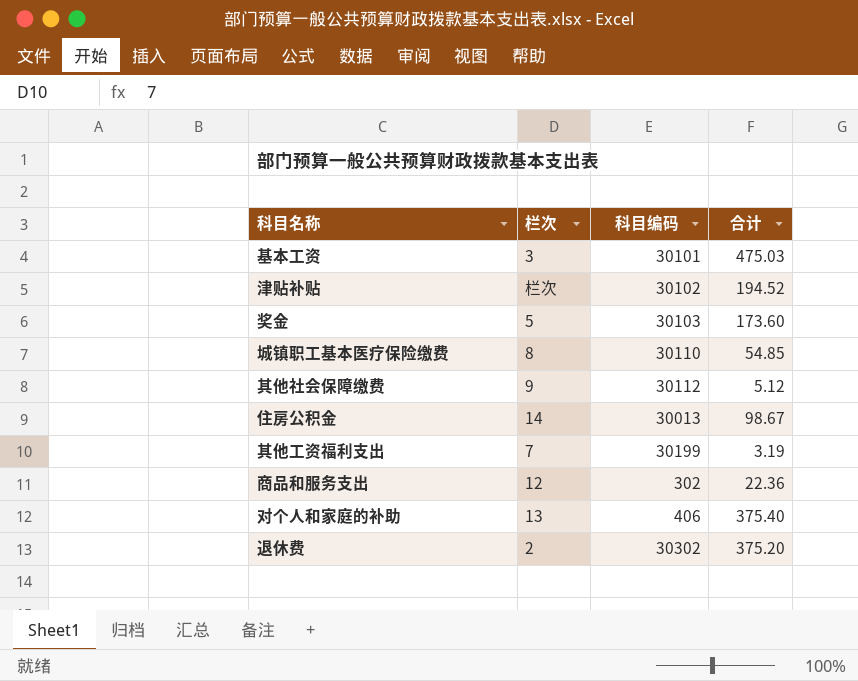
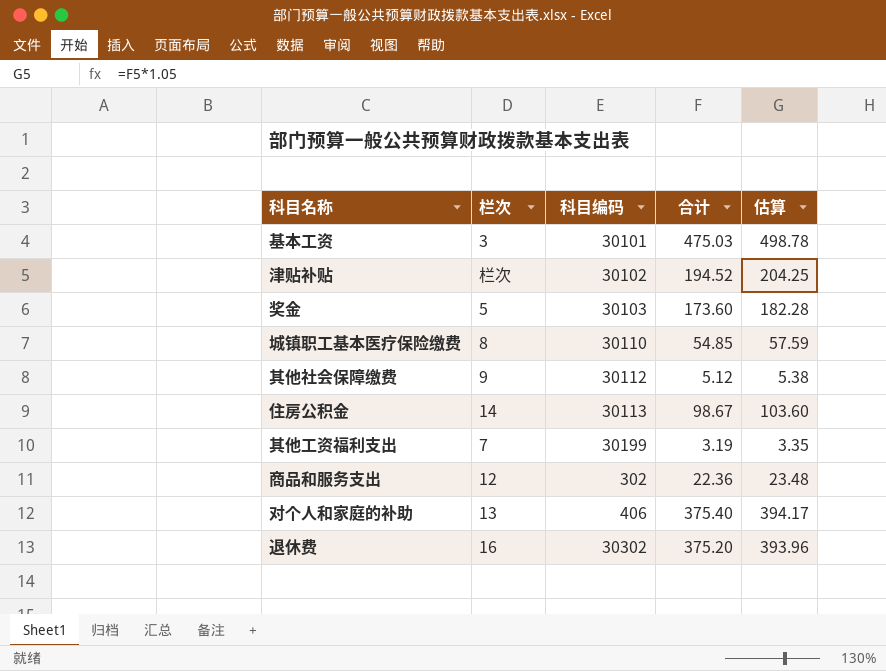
column 估算 | formula: none -> [合计] * 1.05
住房公积金 | 科目编码: 30013 -> 30113
退休费 | 栏次: 2 -> 16

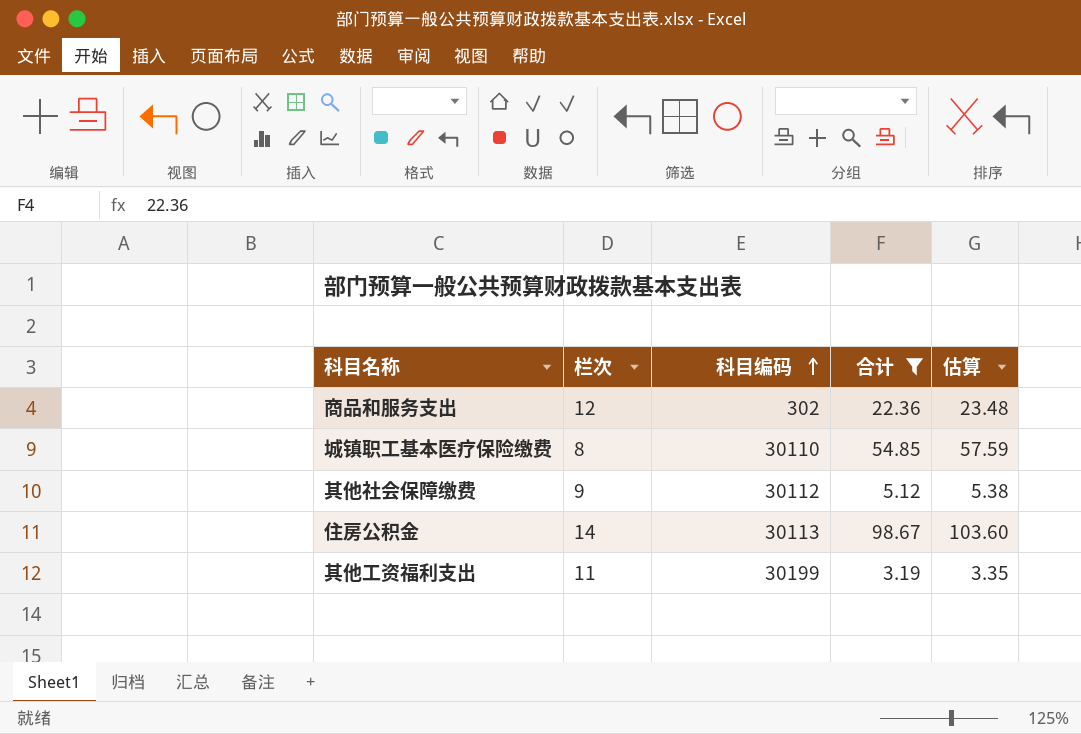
filter: none -> 合计 <= 98.67
row order: none -> 科目编码 ascending
其他工资福利支出 | 栏次: 7 -> 11

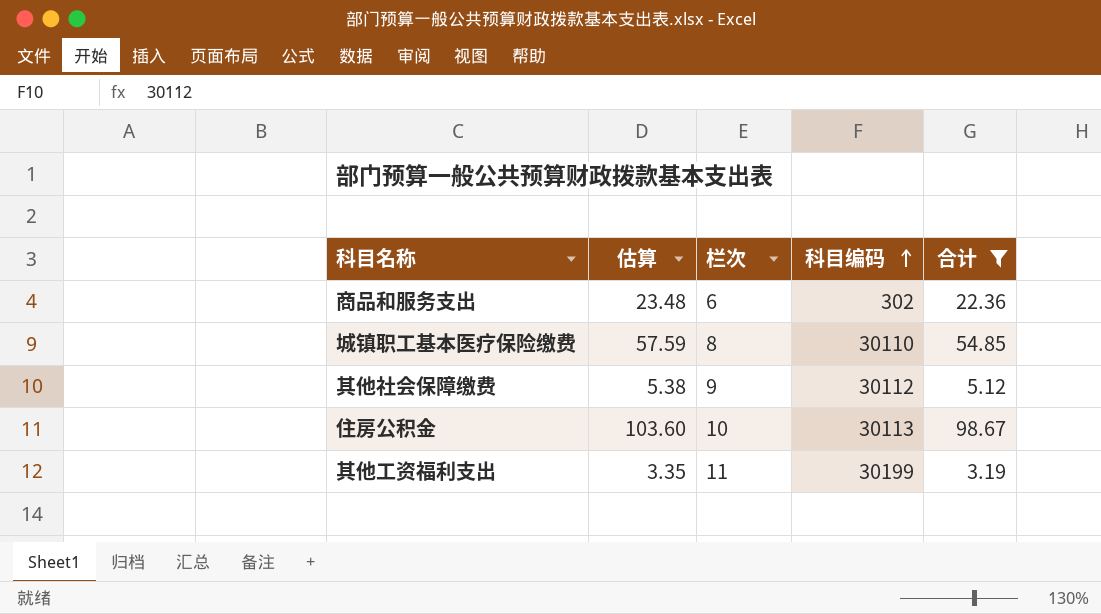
column 估算 | position: 5 -> 2
商品和服务支出 | 栏次: 12 -> 6
住房公积金 | 栏次: 14 -> 10

